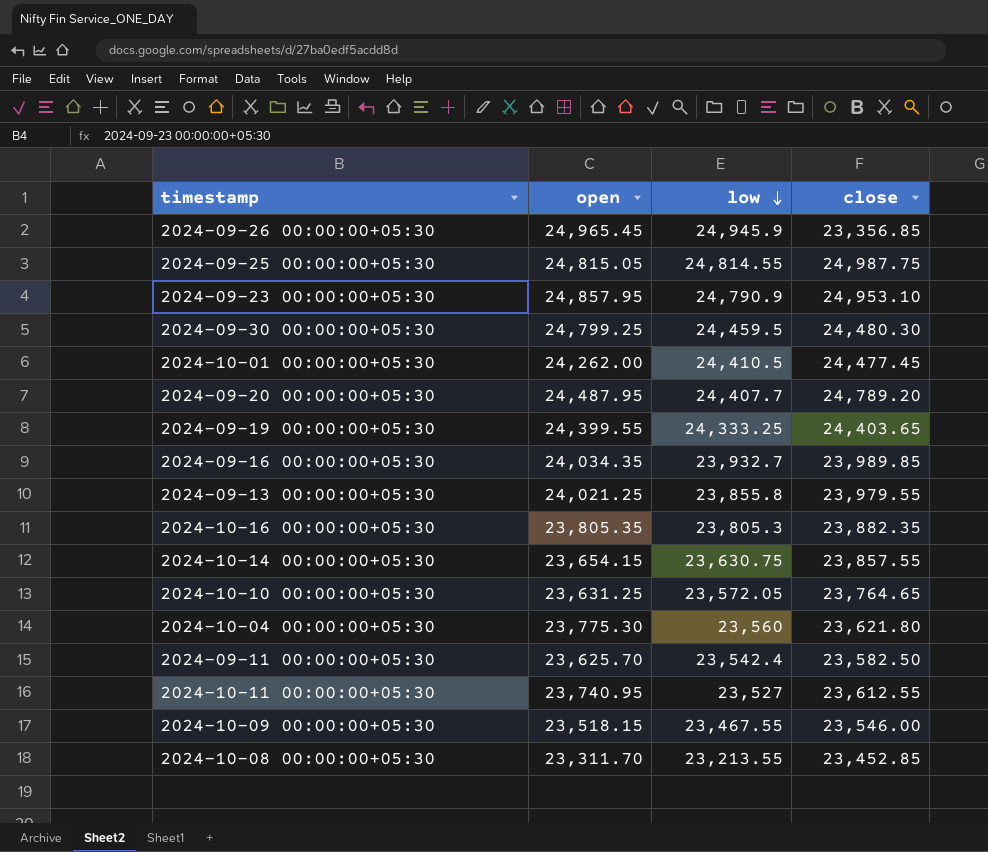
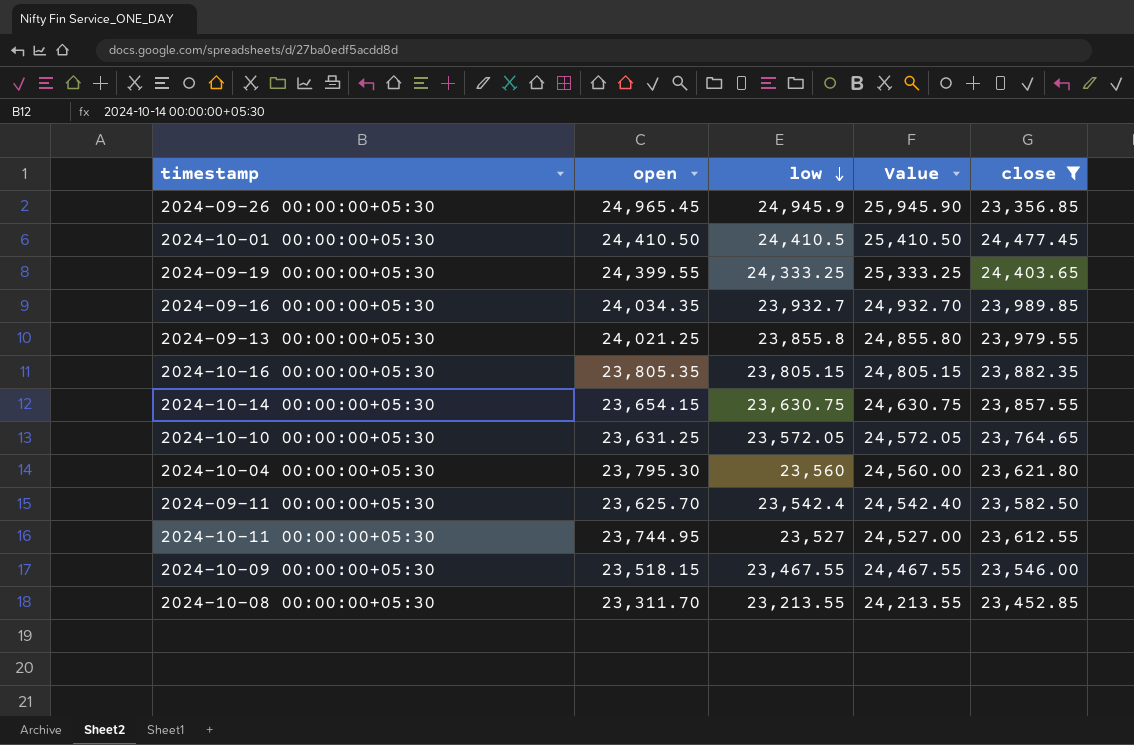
filter: none -> close <= 24,477.45
column Value | formula: none -> [low] + 1000
2024-10-01 00:00:00+05:30 | open: 24,262.00 -> 24,410.50
2024-10-16 00:00:00+05:30 | low: 23,805.3 -> 23,805.15
2024-10-04 00:00:00+05:30 | open: 23,775.30 -> 23,795.30
2024-10-11 00:00:00+05:30 | open: 23,740.95 -> 23,744.95

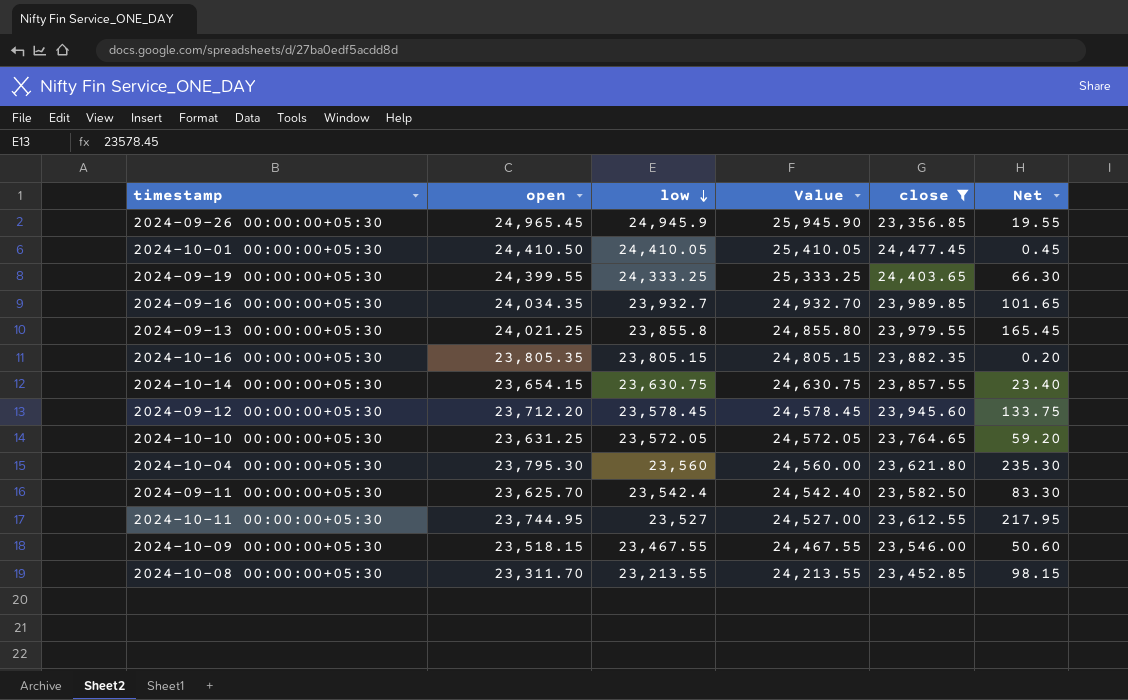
column Net | formula: none -> [open] - [low]
2024-10-01 00:00:00+05:30 | low: 24,410.5 -> 24,410.05
2024-10-01 00:00:00+05:30 | Value: 25,410.50 -> 25,410.05
row 2024-09-12 00:00:00+05:30: none -> 23,712.20 | 23,578.45 | 24,578.45 | 23,945.60 | 133.75

